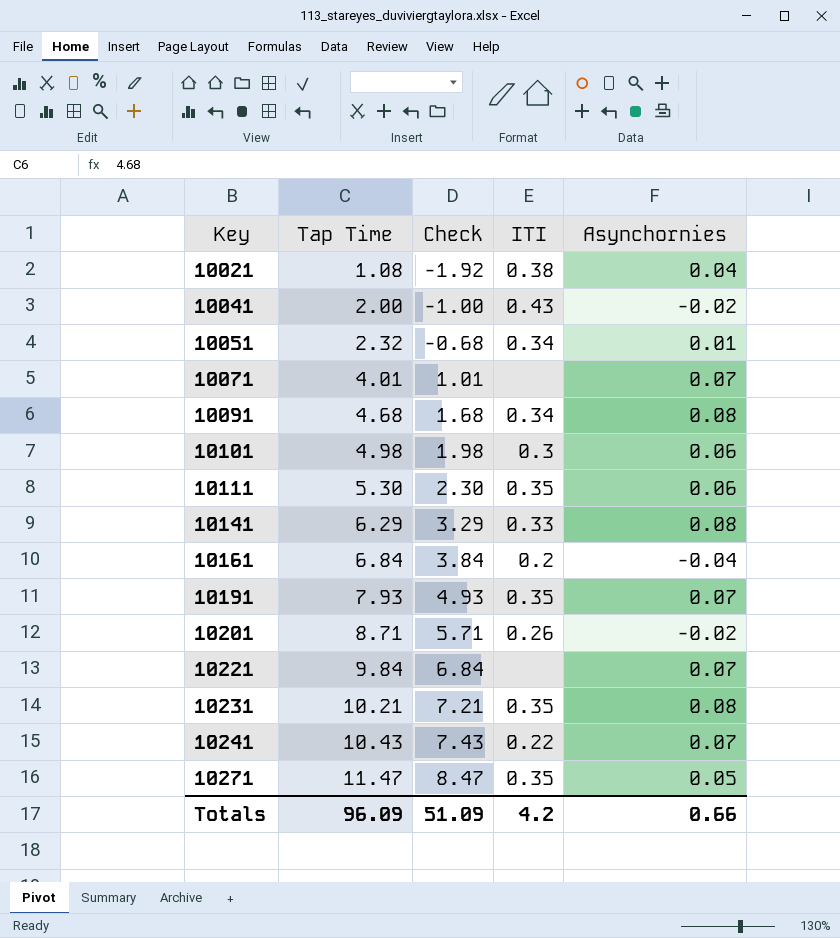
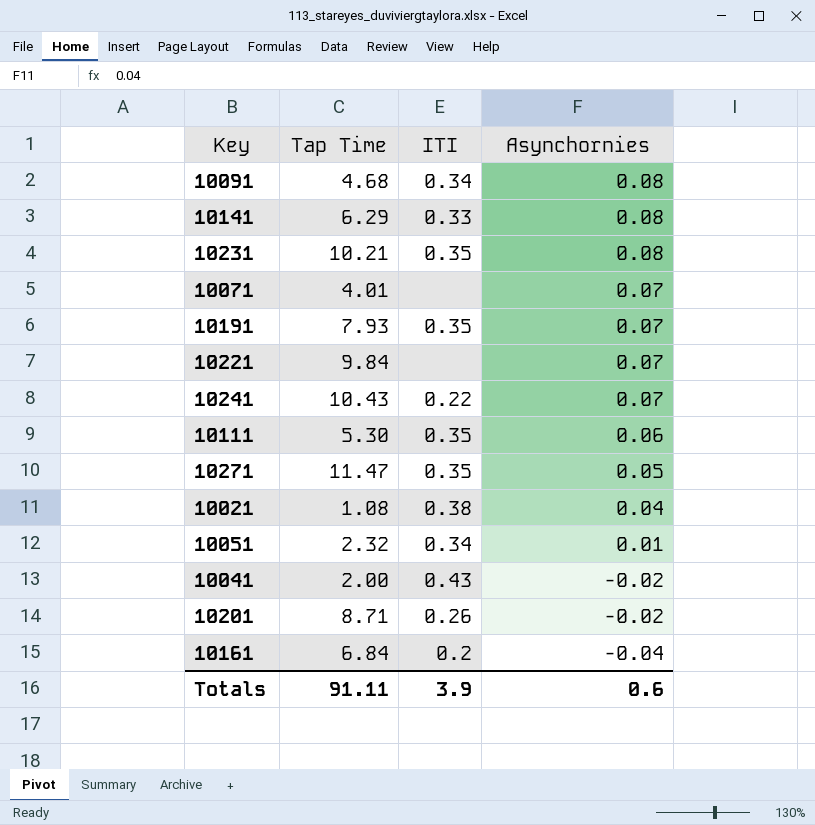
row order: Key ascending -> Asynchornies descending
column Check | formula: [Tap Time] - 3 -> none
row 10101: 4.98 | 1.98 | 0.3 | 0.06 -> none
Totals | Tap Time: 96.09 -> 91.11
Totals | ITI: 4.2 -> 3.9
Totals | Asynchornies: 0.66 -> 0.6

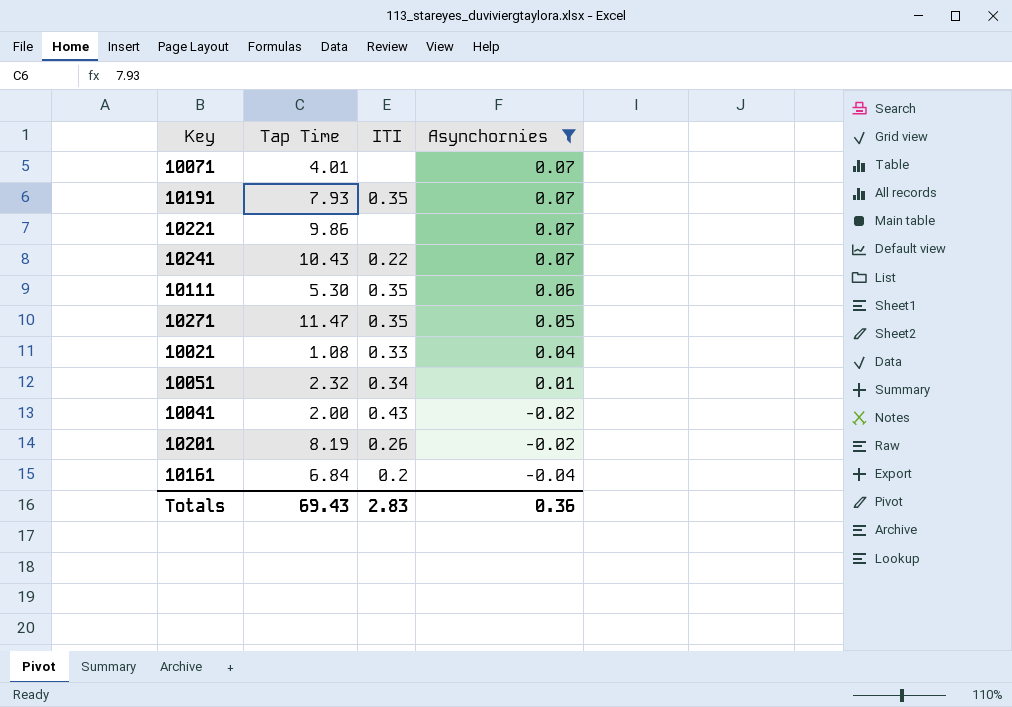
filter: none -> Asynchornies != 0.08
10221 | Tap Time: 9.84 -> 9.86
10021 | ITI: 0.38 -> 0.33
10201 | Tap Time: 8.71 -> 8.19
Totals | Tap Time: 91.11 -> 69.43
Totals | ITI: 3.9 -> 2.83
Totals | Asynchornies: 0.6 -> 0.36

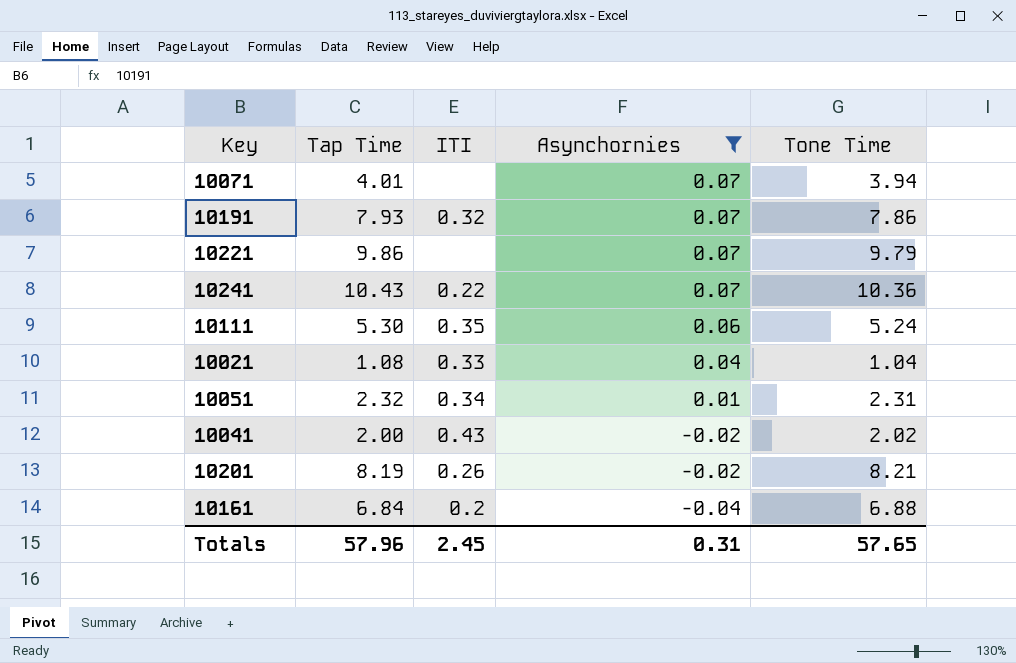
column Tone Time | formula: none -> [Tap Time] - [Asynchornies]
row 10271: 11.47 | 0.35 | 0.05 -> none
10191 | ITI: 0.35 -> 0.32
Totals | Tap Time: 69.43 -> 57.96
Totals | ITI: 2.83 -> 2.45
Totals | Asynchornies: 0.36 -> 0.31

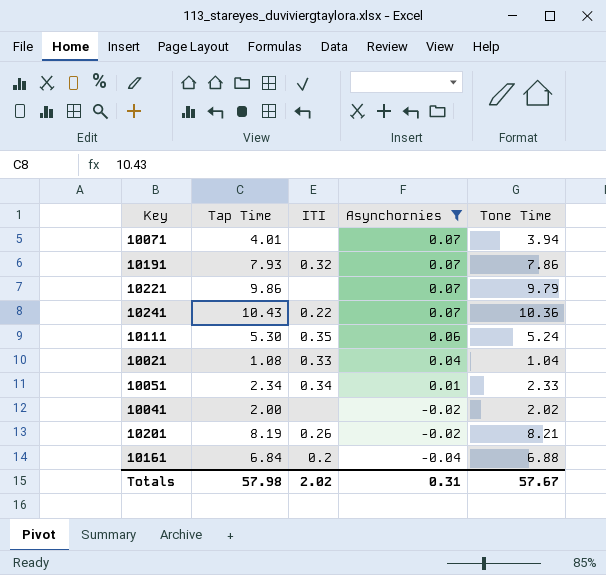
10051 | Tap Time: 2.32 -> 2.34
10051 | Tone Time: 2.31 -> 2.33
10041 | ITI: 0.43 -> none
Totals | Tap Time: 57.96 -> 57.98
Totals | ITI: 2.45 -> 2.02
Totals | Tone Time: 57.65 -> 57.67

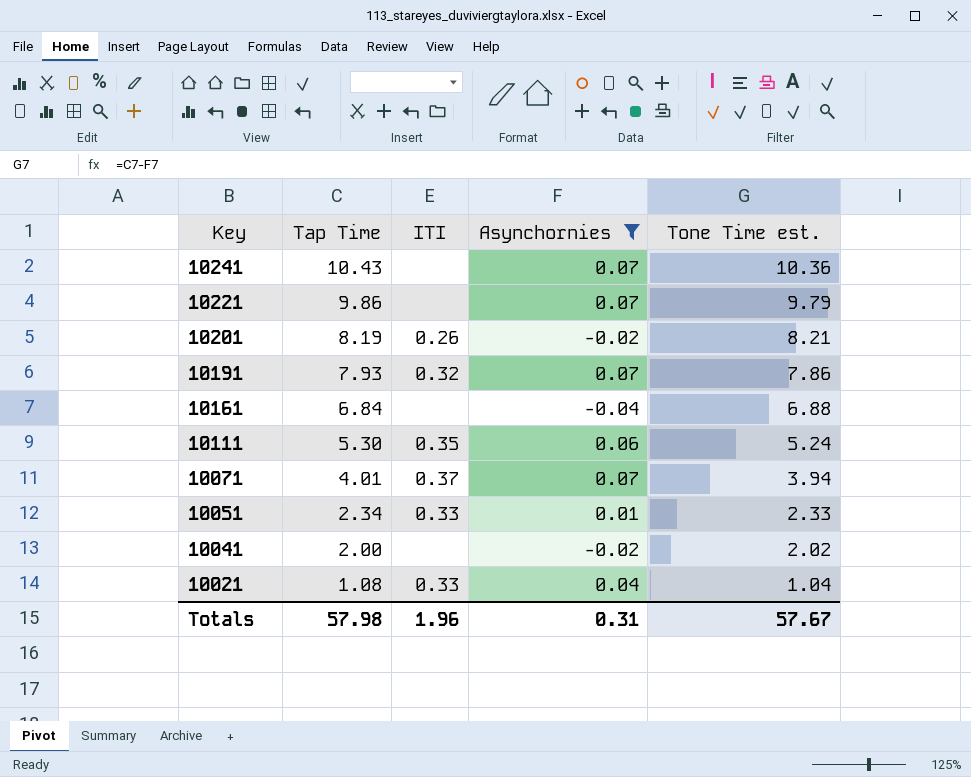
row order: Asynchornies descending -> Key descending
column name: Tone Time -> Tone Time est.
10241 | ITI: 0.22 -> none
10161 | ITI: 0.2 -> none
10071 | ITI: none -> 0.37
10051 | ITI: 0.34 -> 0.33
Totals | ITI: 2.02 -> 1.96

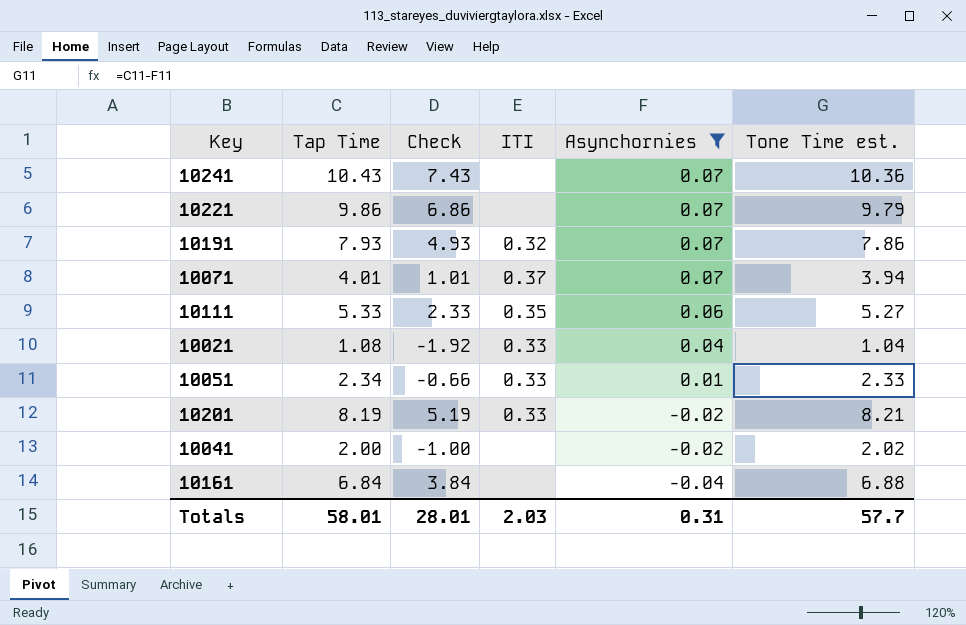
row order: Key descending -> Asynchornies descending
column Check | formula: none -> [Tap Time] - 3
10111 | Tap Time: 5.30 -> 5.33
10111 | Tone Time est.: 5.24 -> 5.27
10201 | ITI: 0.26 -> 0.33
Totals | Tap Time: 57.98 -> 58.01
Totals | ITI: 1.96 -> 2.03
Totals | Tone Time est.: 57.67 -> 57.7

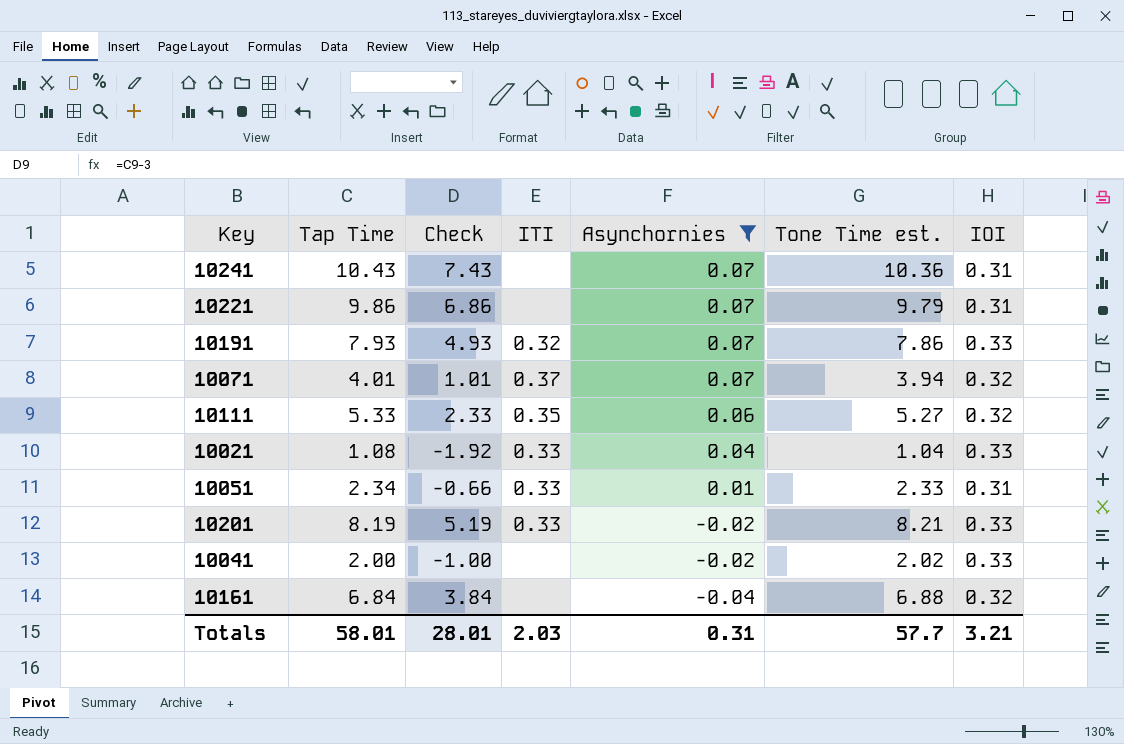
column IOI | position: none -> 7

